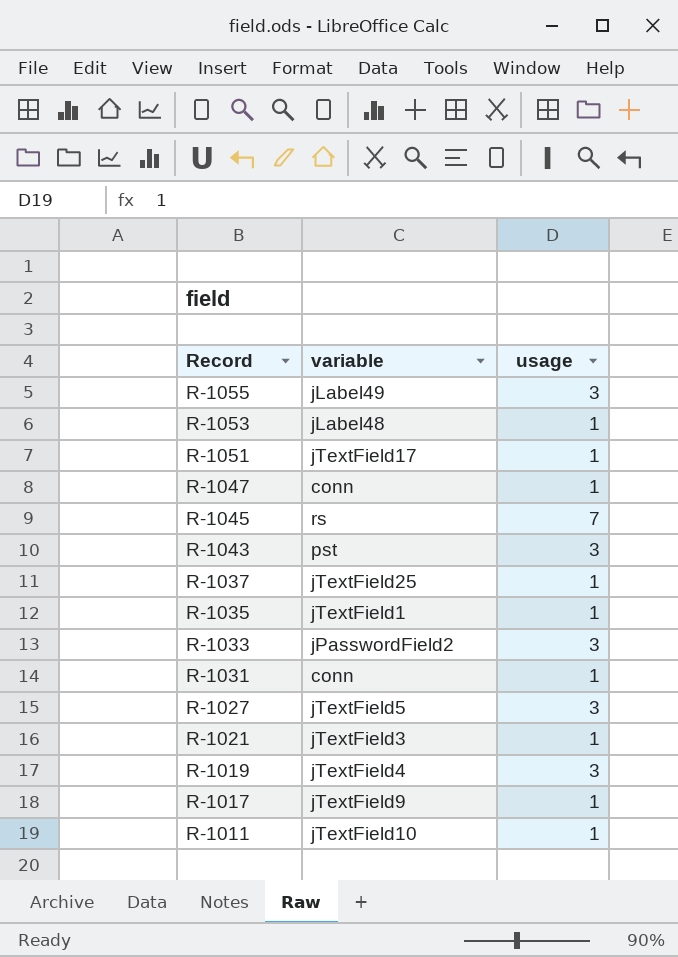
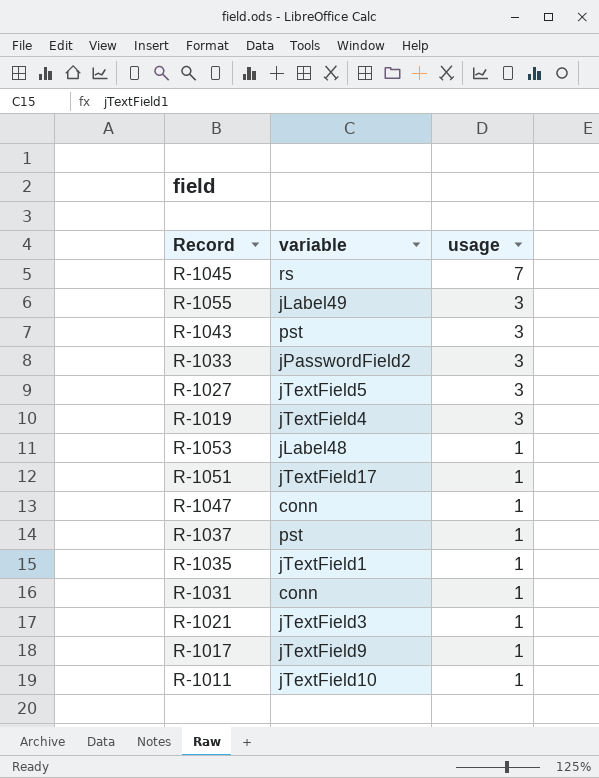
row order: Record descending -> usage descending
R-1037 | variable: jTextField25 -> pst

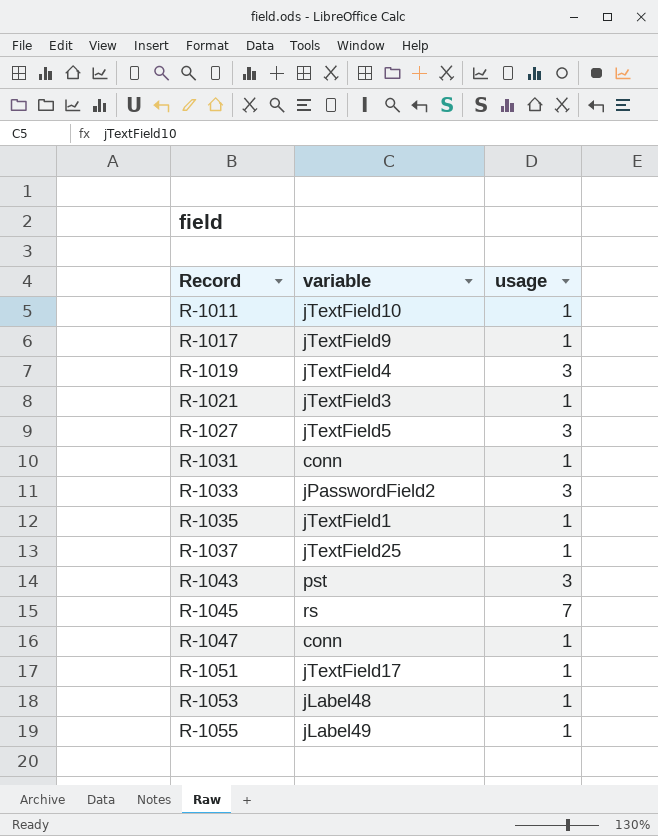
row order: usage descending -> Record ascending
R-1037 | variable: pst -> jTextField25
R-1055 | usage: 3 -> 1

